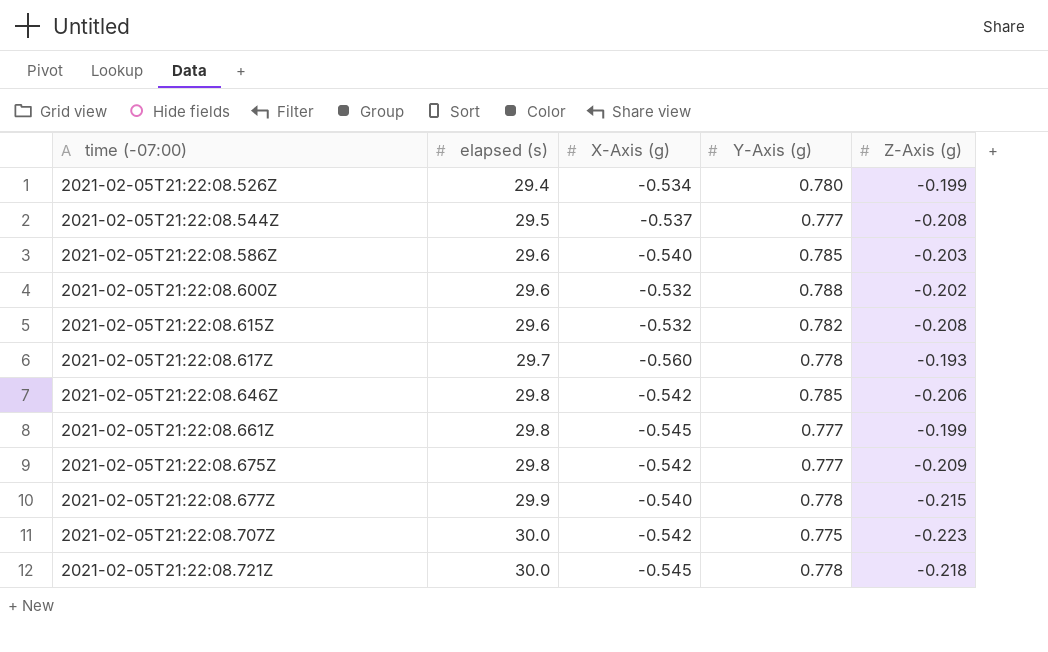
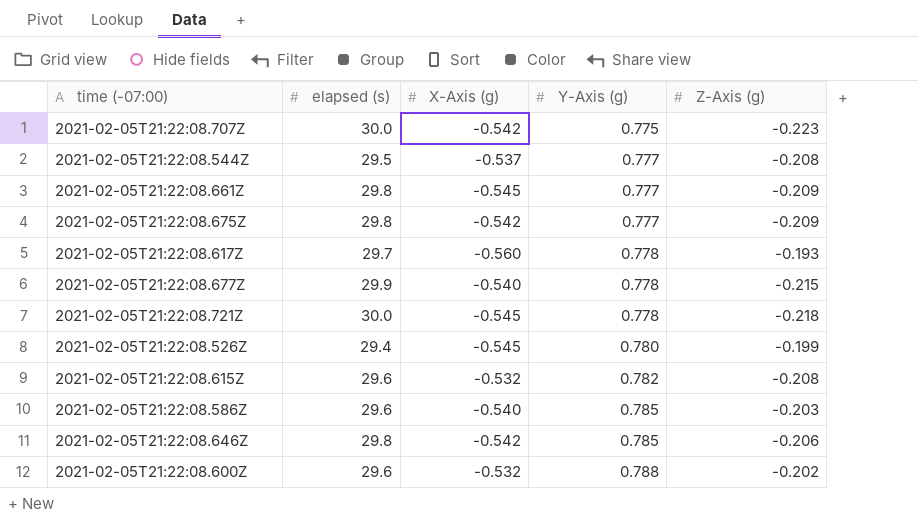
row order: time (-07:00) ascending -> Y-Axis (g) ascending
2021-02-05T21:22:08.661Z | Z-Axis (g): -0.199 -> -0.209
2021-02-05T21:22:08.526Z | X-Axis (g): -0.534 -> -0.545

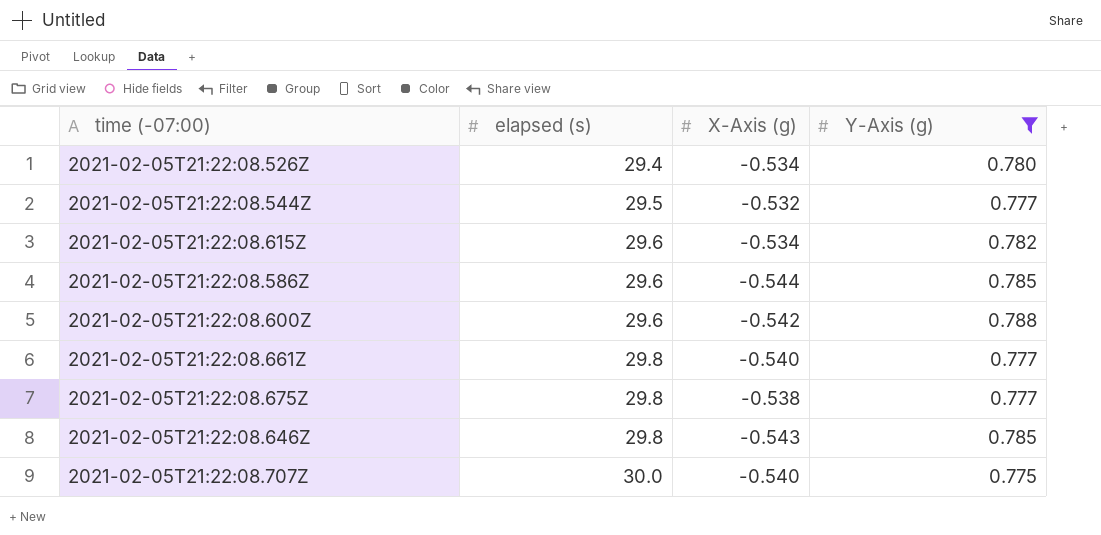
filter: none -> Y-Axis (g) != 0.778
row order: Y-Axis (g) ascending -> elapsed (s) ascending
column Z-Axis (g) | position: 5 -> none
2021-02-05T21:22:08.526Z | X-Axis (g): -0.545 -> -0.534
2021-02-05T21:22:08.544Z | X-Axis (g): -0.537 -> -0.532
2021-02-05T21:22:08.615Z | X-Axis (g): -0.532 -> -0.534
2021-02-05T21:22:08.586Z | X-Axis (g): -0.540 -> -0.544
2021-02-05T21:22:08.600Z | X-Axis (g): -0.532 -> -0.542
2021-02-05T21:22:08.661Z | X-Axis (g): -0.545 -> -0.540
2021-02-05T21:22:08.675Z | X-Axis (g): -0.542 -> -0.538
2021-02-05T21:22:08.646Z | X-Axis (g): -0.542 -> -0.543
2021-02-05T21:22:08.707Z | X-Axis (g): -0.542 -> -0.540

